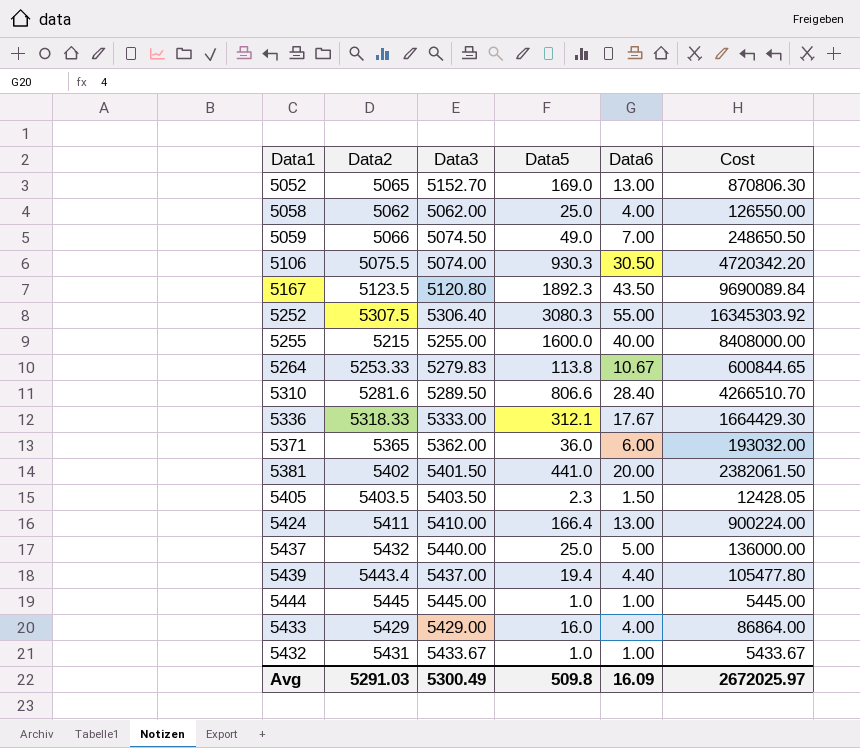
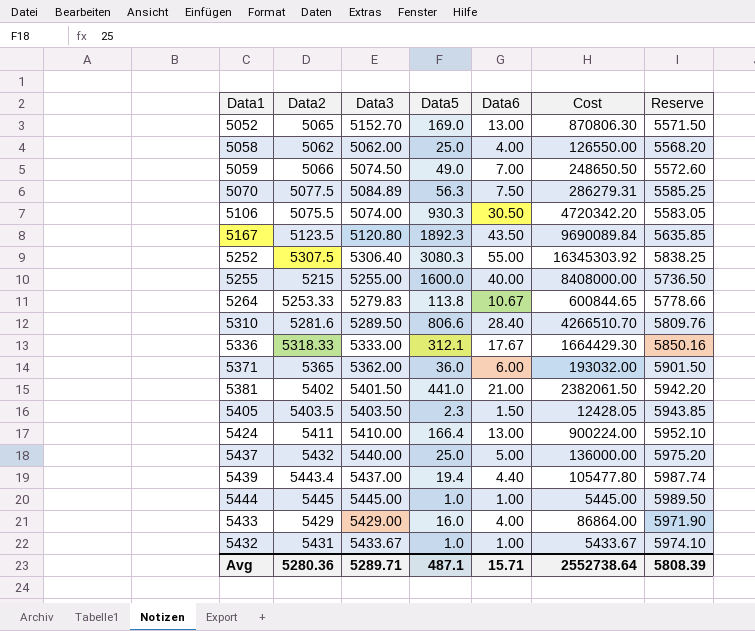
column Reserve | formula: none -> [Data2] * 1.1
row 5070: none -> 5077.5 | 5084.89 | 56.3 | 7.50 | 286279.31 | 5585.25
5381 | Data6: 20.00 -> 21.00
Avg | Data2: 5291.03 -> 5280.36
Avg | Data3: 5300.49 -> 5289.71
Avg | Data5: 509.8 -> 487.1
Avg | Data6: 16.09 -> 15.71
Avg | Cost: 2672025.97 -> 2552738.64

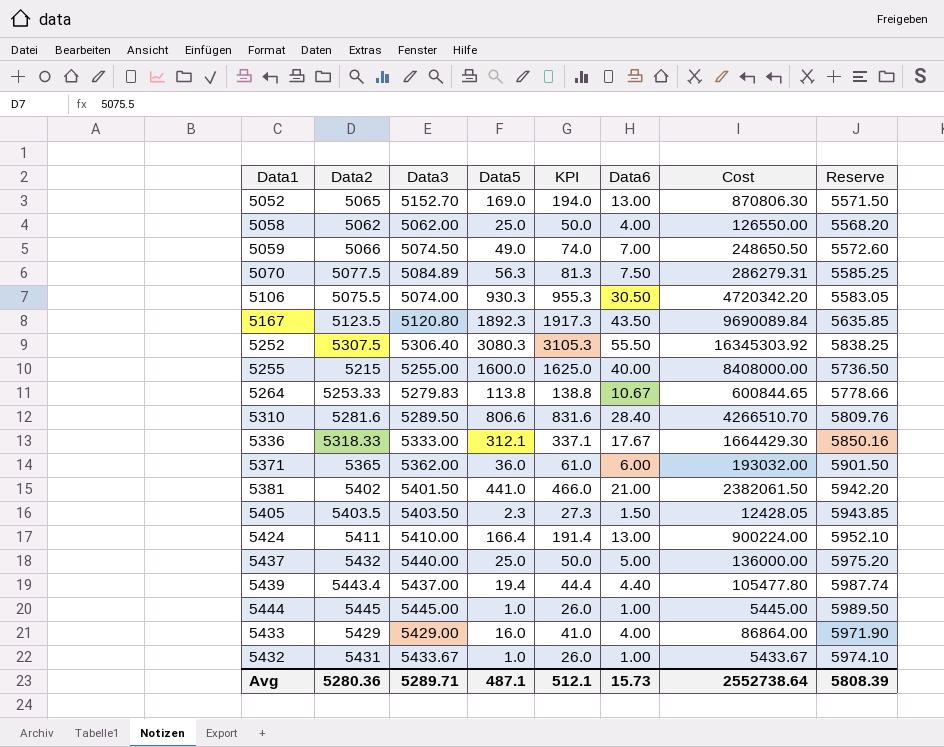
column KPI | formula: none -> [Data5] + 25
5252 | Data6: 55.00 -> 55.50
Avg | Data6: 15.71 -> 15.73

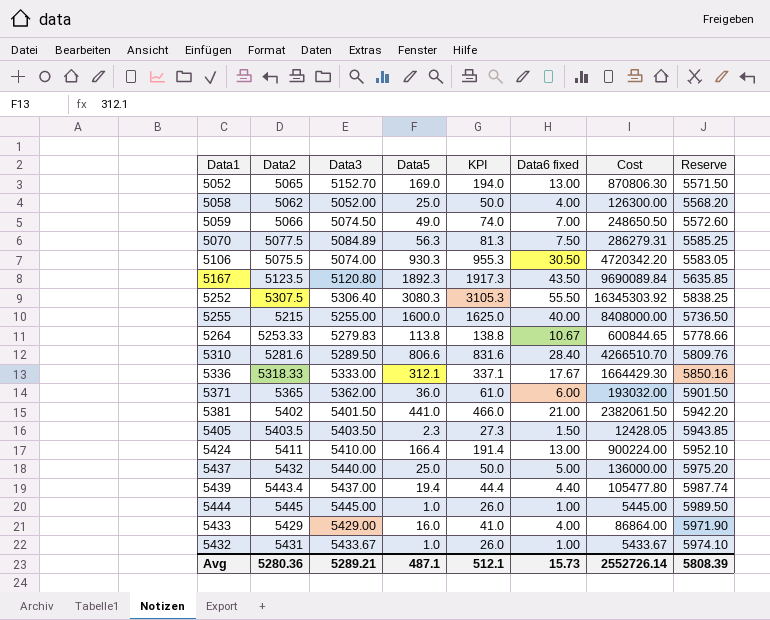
column name: Data6 -> Data6 fixed
5058 | Data3: 5062.00 -> 5052.00
5058 | Cost: 126550.00 -> 126300.00
Avg | Data3: 5289.71 -> 5289.21
Avg | Cost: 2552738.64 -> 2552726.14

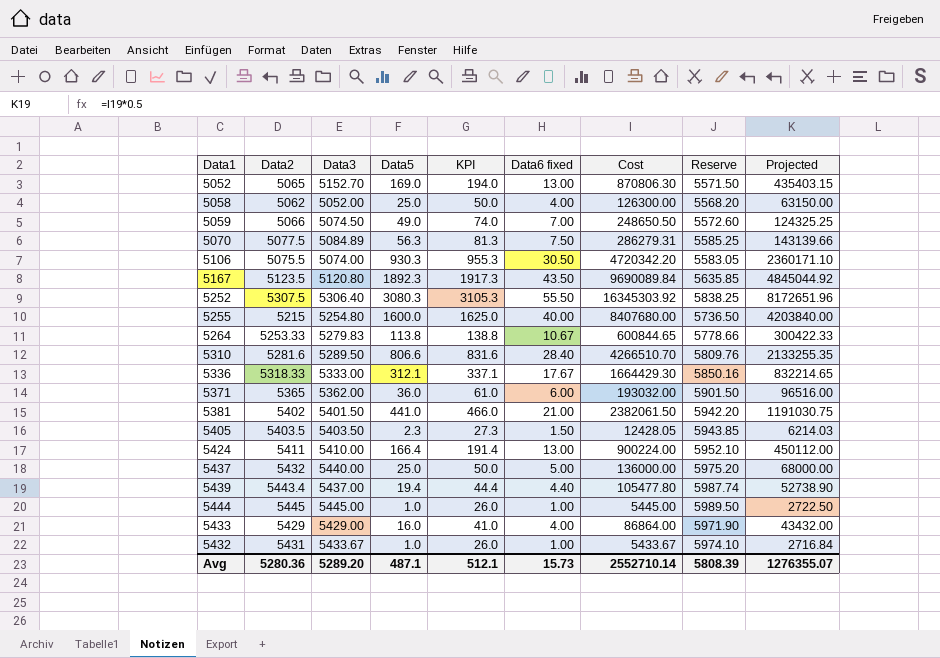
column Projected | formula: none -> [Cost] * 0.5
5255 | Data3: 5255.00 -> 5254.80
5255 | Cost: 8408000.00 -> 8407680.00
Avg | Data3: 5289.21 -> 5289.20
Avg | Cost: 2552726.14 -> 2552710.14

